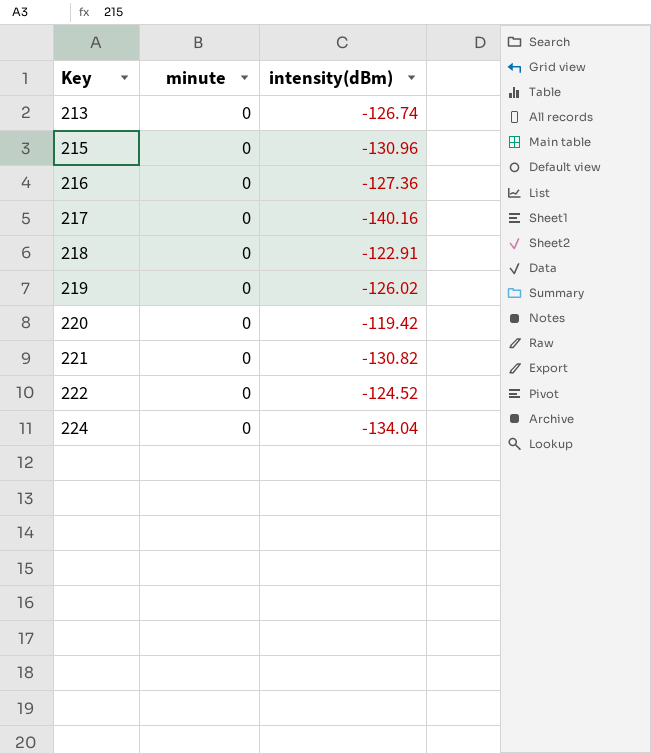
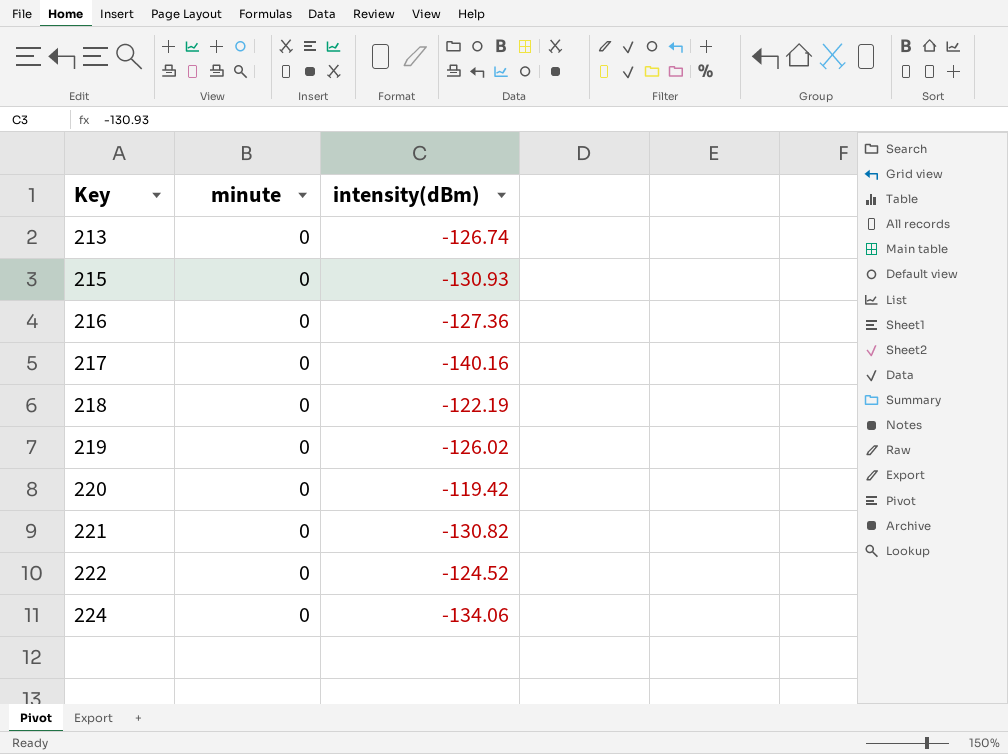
215 | intensity(dBm): -130.96 -> -130.93
218 | intensity(dBm): -122.91 -> -122.19
224 | intensity(dBm): -134.04 -> -134.06

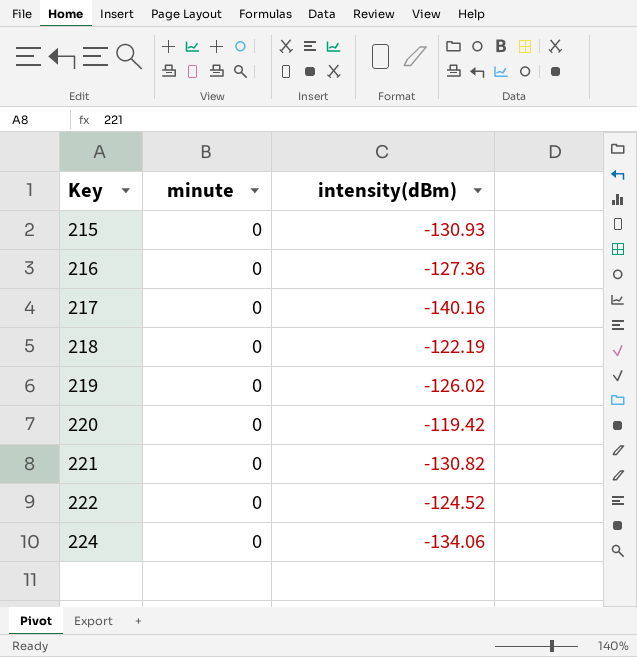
row 213: 0 | -126.74 -> none

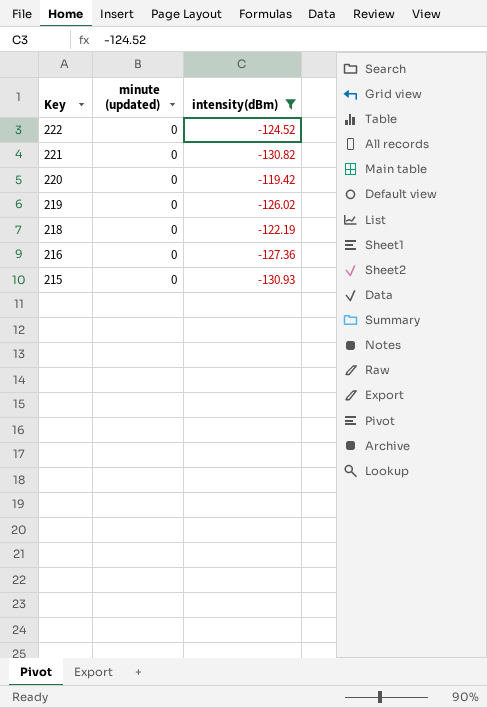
filter: none -> intensity(dBm) >= -130.93
row order: Key ascending -> Key descending
column name: minute -> minute (updated)

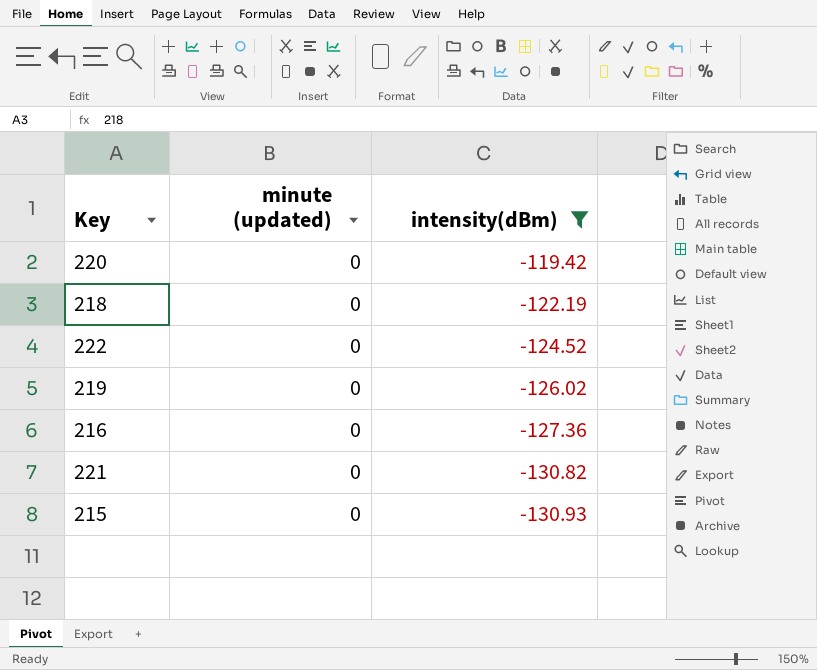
row order: Key descending -> intensity(dBm) descending

